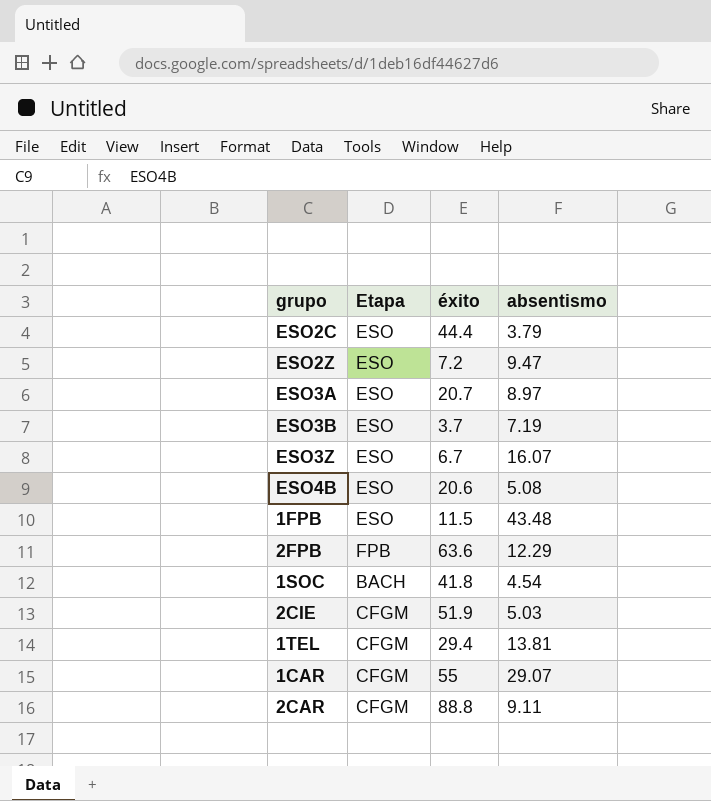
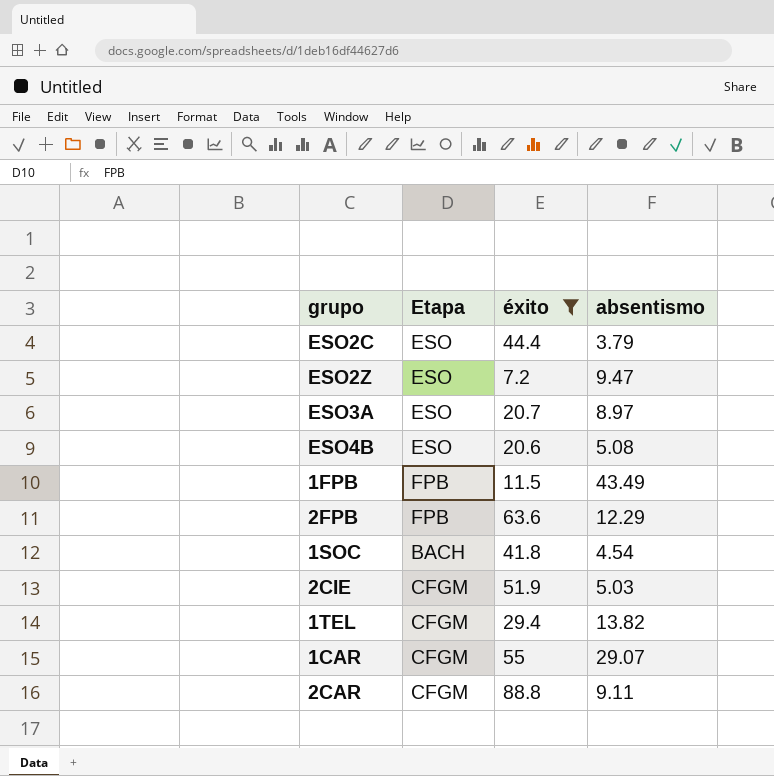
filter: none -> éxito >= 7.2
1FPB | Etapa: ESO -> FPB
1FPB | absentismo: 43.48 -> 43.49
1TEL | absentismo: 13.81 -> 13.82

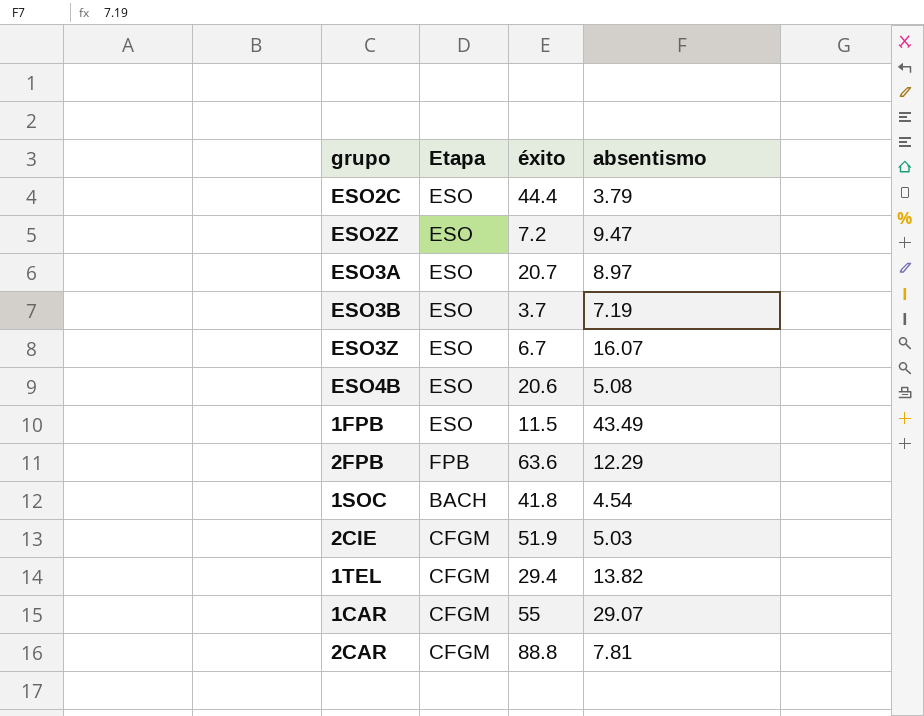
filter: éxito >= 7.2 -> none
1FPB | Etapa: FPB -> ESO
2CAR | absentismo: 9.11 -> 7.81

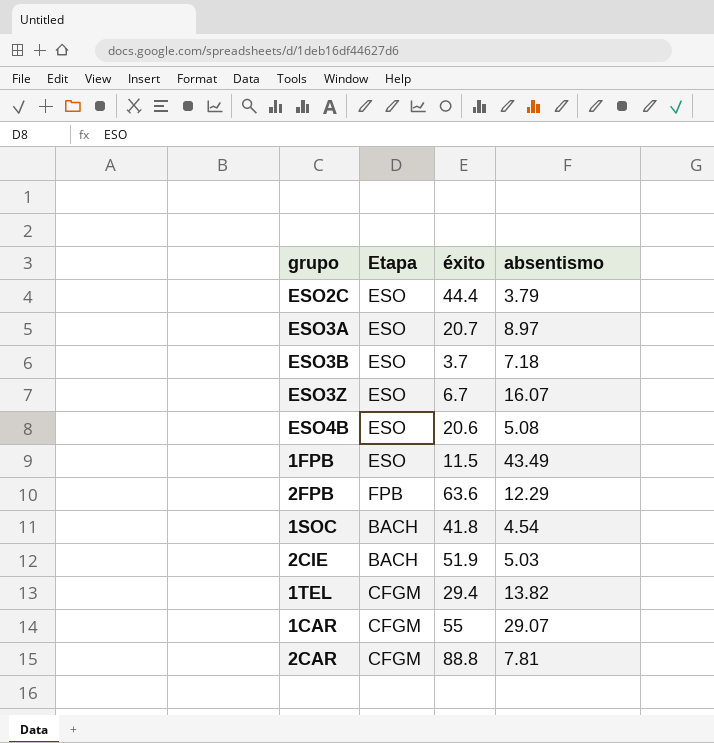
row ESO2Z: ESO | 7.2 | 9.47 -> none
ESO3B | absentismo: 7.19 -> 7.18
2CIE | Etapa: CFGM -> BACH

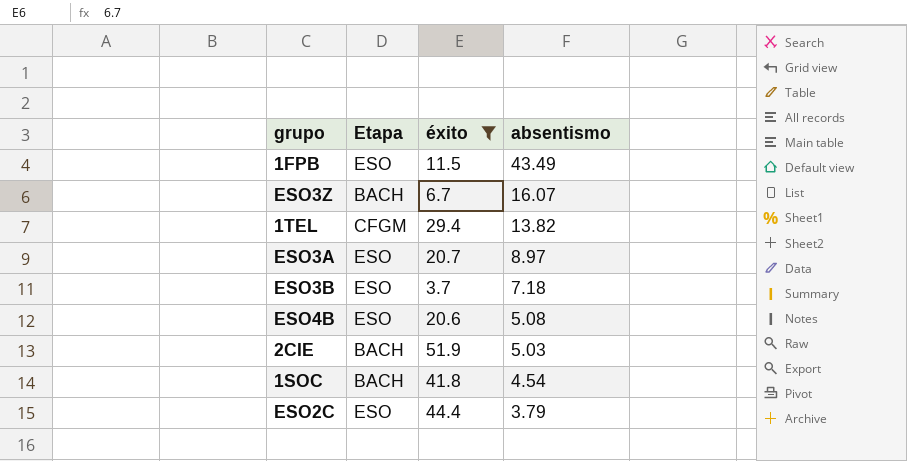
filter: none -> éxito <= 51.9
row order: none -> absentismo descending
ESO3Z | Etapa: ESO -> BACH

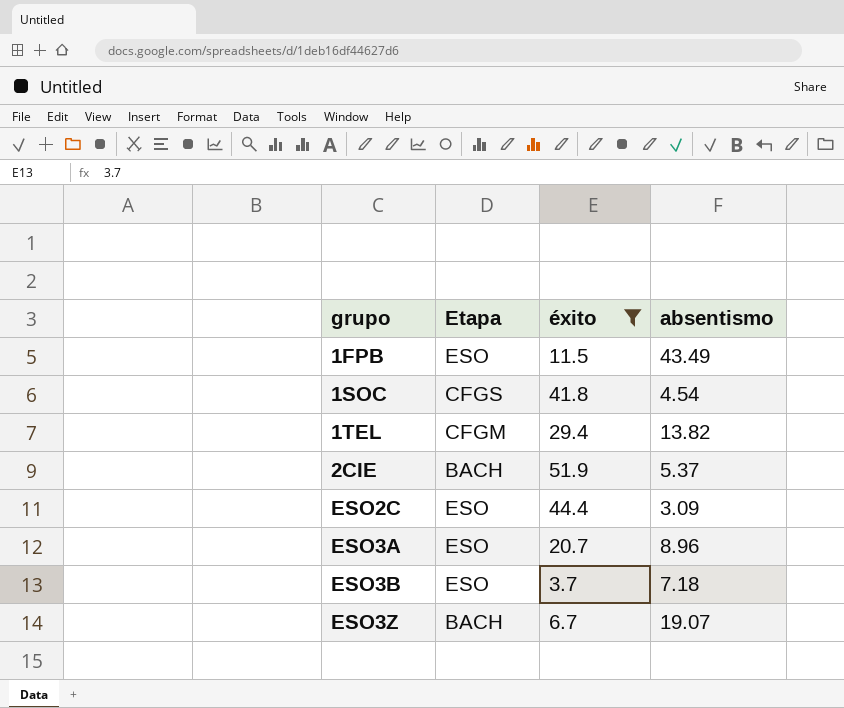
row order: absentismo descending -> grupo ascending
row ESO4B: ESO | 20.6 | 5.08 -> none
1SOC | Etapa: BACH -> CFGS
2CIE | absentismo: 5.03 -> 5.37
ESO2C | absentismo: 3.79 -> 3.09
ESO3A | absentismo: 8.97 -> 8.96
ESO3Z | absentismo: 16.07 -> 19.07

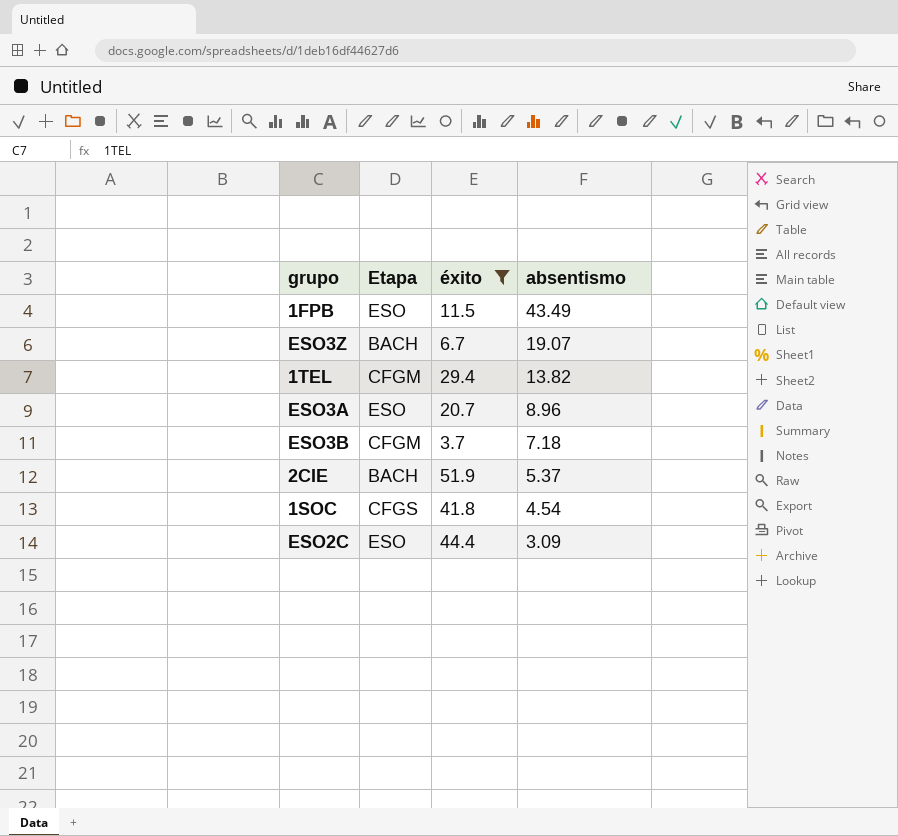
row order: grupo ascending -> absentismo descending
ESO3B | Etapa: ESO -> CFGM

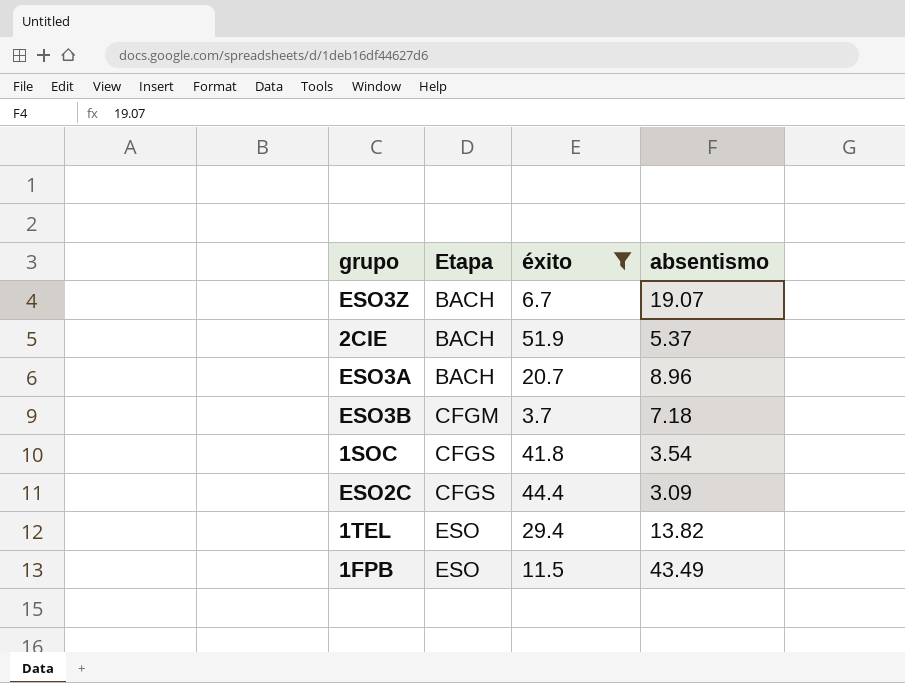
row order: absentismo descending -> Etapa ascending
ESO3A | Etapa: ESO -> BACH
1SOC | absentismo: 4.54 -> 3.54
ESO2C | Etapa: ESO -> CFGS
1TEL | Etapa: CFGM -> ESO

